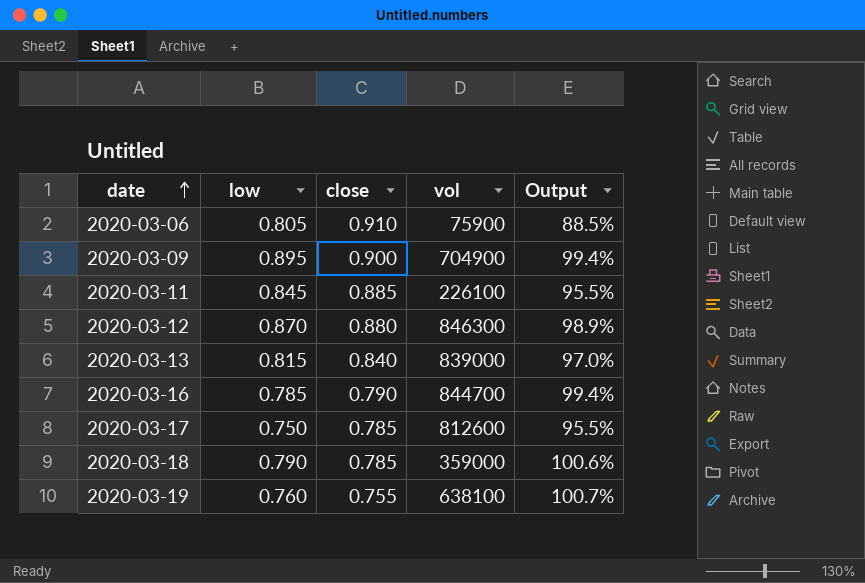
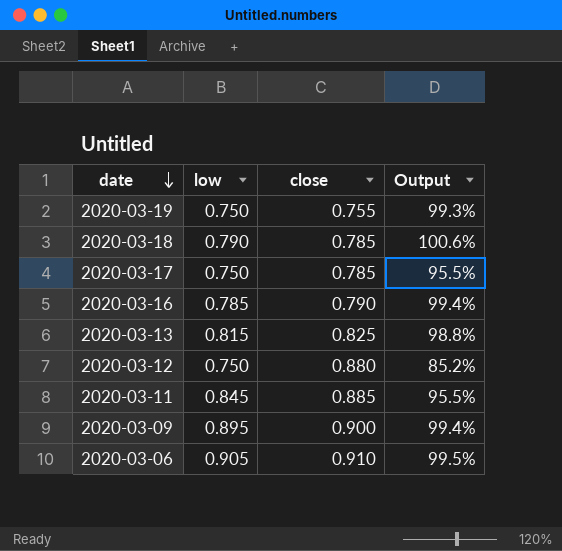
row order: date ascending -> date descending
column vol | position: 4 -> none
2020-03-19 | low: 0.760 -> 0.750
2020-03-19 | Output: 100.7% -> 99.3%
2020-03-13 | close: 0.840 -> 0.825
2020-03-13 | Output: 97.0% -> 98.8%
2020-03-12 | low: 0.870 -> 0.750
2020-03-12 | Output: 98.9% -> 85.2%
2020-03-06 | low: 0.805 -> 0.905
2020-03-06 | Output: 88.5% -> 99.5%

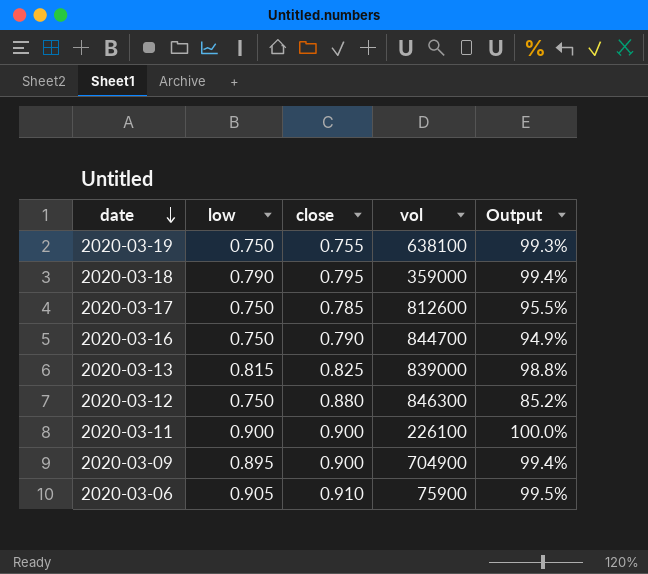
column vol | position: none -> 4
2020-03-18 | close: 0.785 -> 0.795
2020-03-18 | Output: 100.6% -> 99.4%
2020-03-16 | low: 0.785 -> 0.750
2020-03-16 | Output: 99.4% -> 94.9%
2020-03-11 | low: 0.845 -> 0.900
2020-03-11 | close: 0.885 -> 0.900
2020-03-11 | Output: 95.5% -> 100.0%

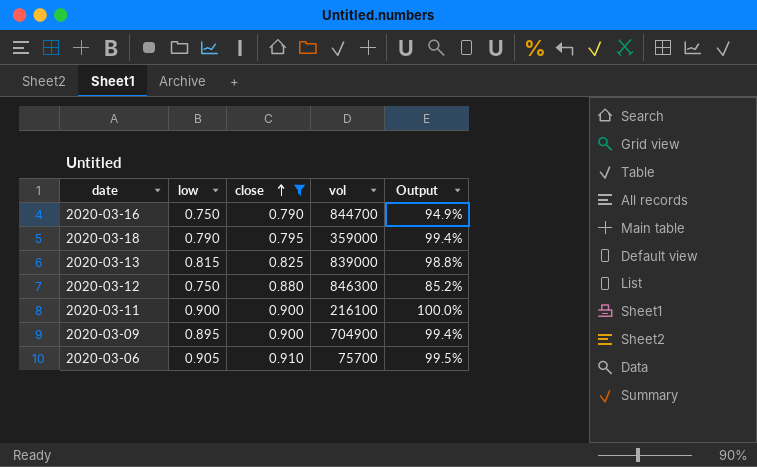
filter: none -> close >= 0.790
row order: date descending -> close ascending
2020-03-11 | vol: 226100 -> 216100
2020-03-06 | vol: 75900 -> 75700

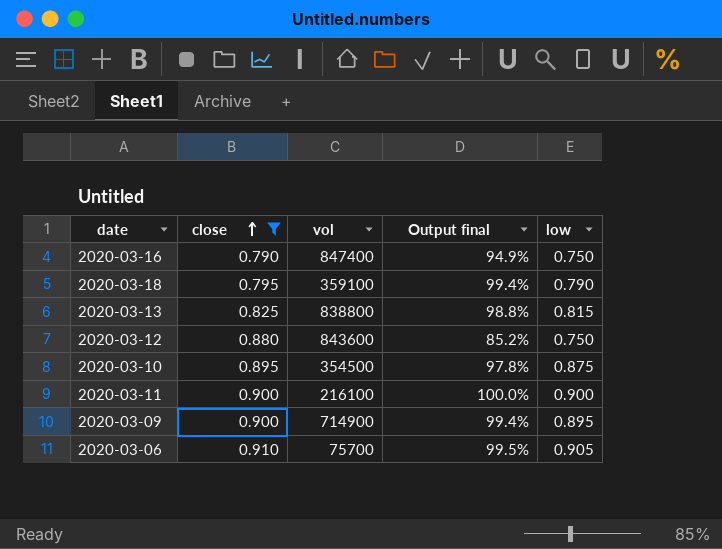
column name: Output -> Output final
column low | position: 2 -> 5
2020-03-16 | vol: 844700 -> 847400
2020-03-18 | vol: 359000 -> 359100
2020-03-13 | vol: 839000 -> 838800
2020-03-12 | vol: 846300 -> 843600
row 2020-03-10: none -> 0.895 | 354500 | 97.8% | 0.875
2020-03-09 | vol: 704900 -> 714900

